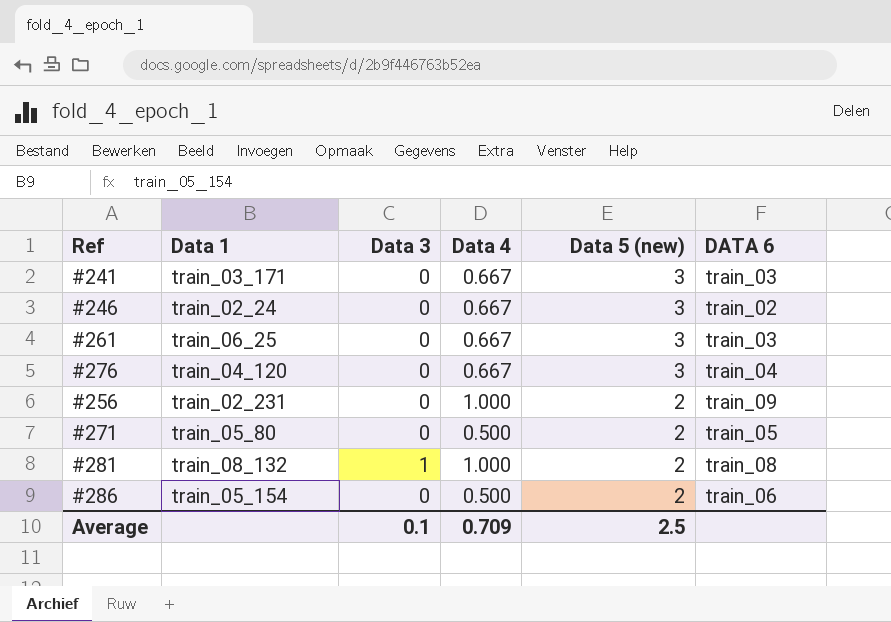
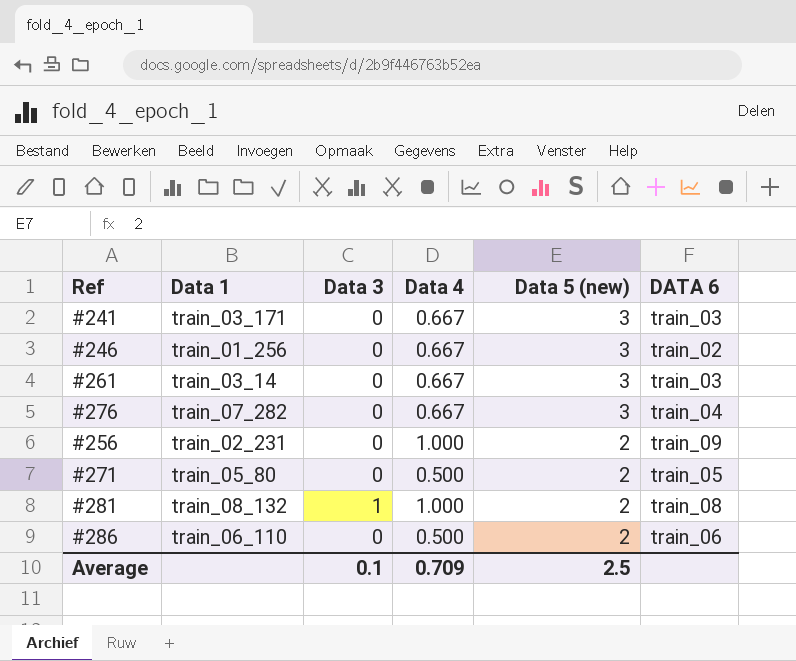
#246 | Data 1: train_02_24 -> train_01_256
#261 | Data 1: train_06_25 -> train_03_14
#276 | Data 1: train_04_120 -> train_07_282
#286 | Data 1: train_05_154 -> train_06_110

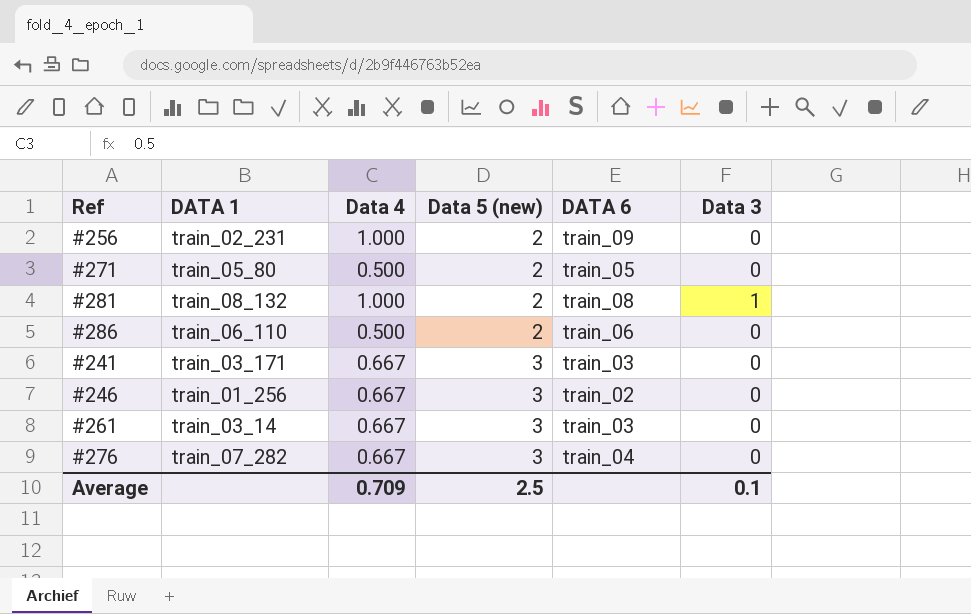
row order: Data 5 (new) descending -> Data 5 (new) ascending
column name: Data 1 -> DATA 1
column Data 3 | position: 3 -> 6

